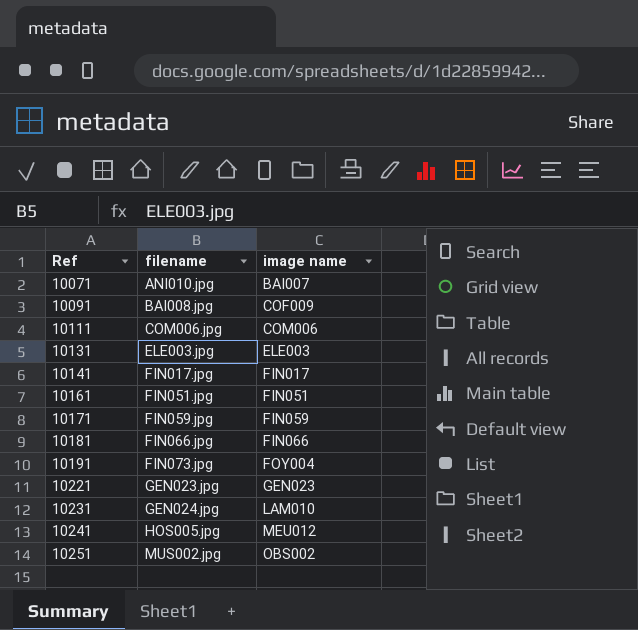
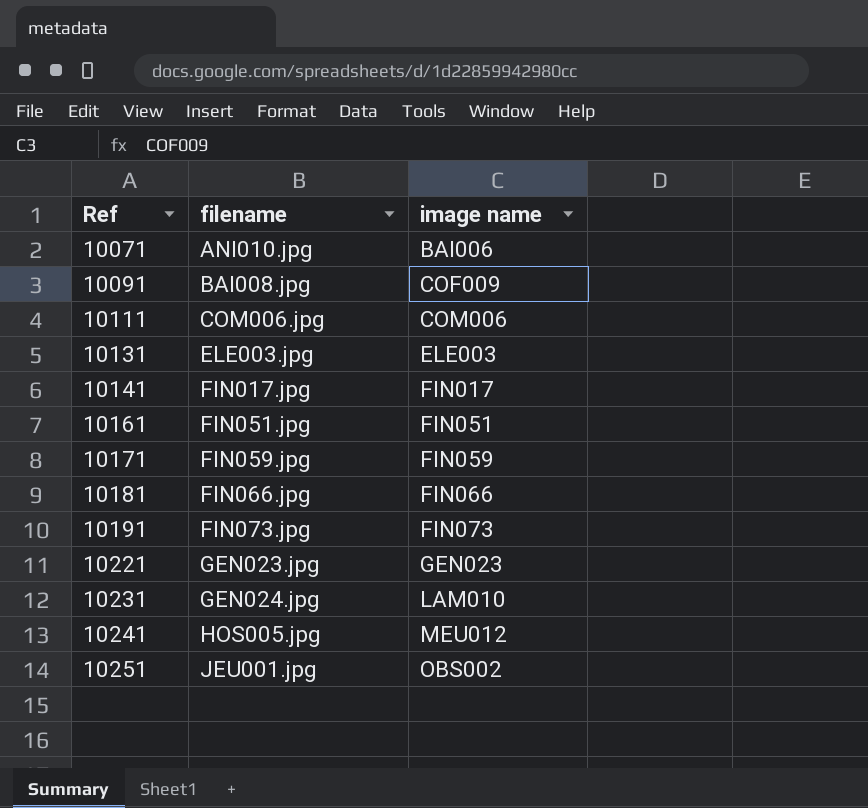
10071 | image name: BAI007 -> BAI006
10191 | image name: FOY004 -> FIN073
10251 | filename: MUS002.jpg -> JEU001.jpg

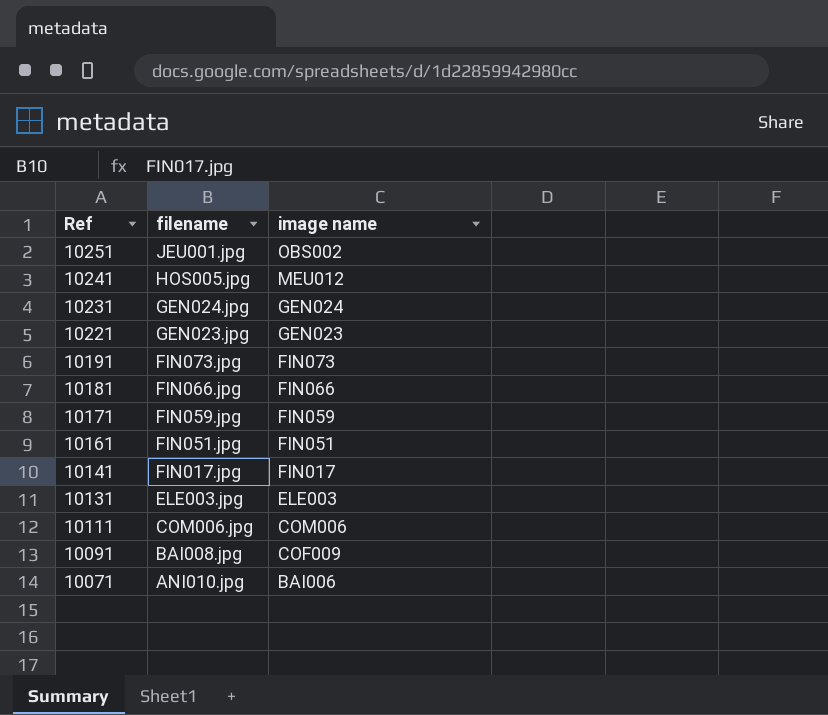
row order: Ref ascending -> Ref descending
10231 | image name: LAM010 -> GEN024

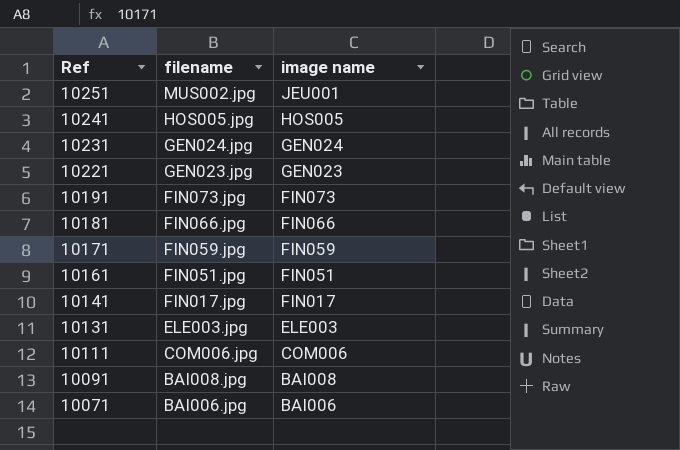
10251 | filename: JEU001.jpg -> MUS002.jpg
10251 | image name: OBS002 -> JEU001
10241 | image name: MEU012 -> HOS005
10091 | image name: COF009 -> BAI008
10071 | filename: ANI010.jpg -> BAI006.jpg

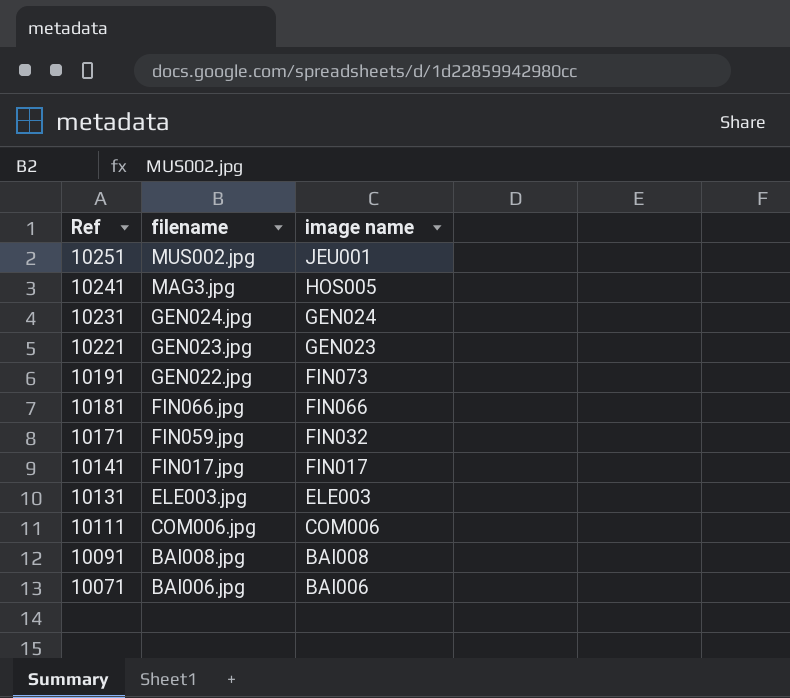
row 10161: FIN051.jpg | FIN051 -> none
10241 | filename: HOS005.jpg -> MAG3.jpg
10191 | filename: FIN073.jpg -> GEN022.jpg
10171 | image name: FIN059 -> FIN032

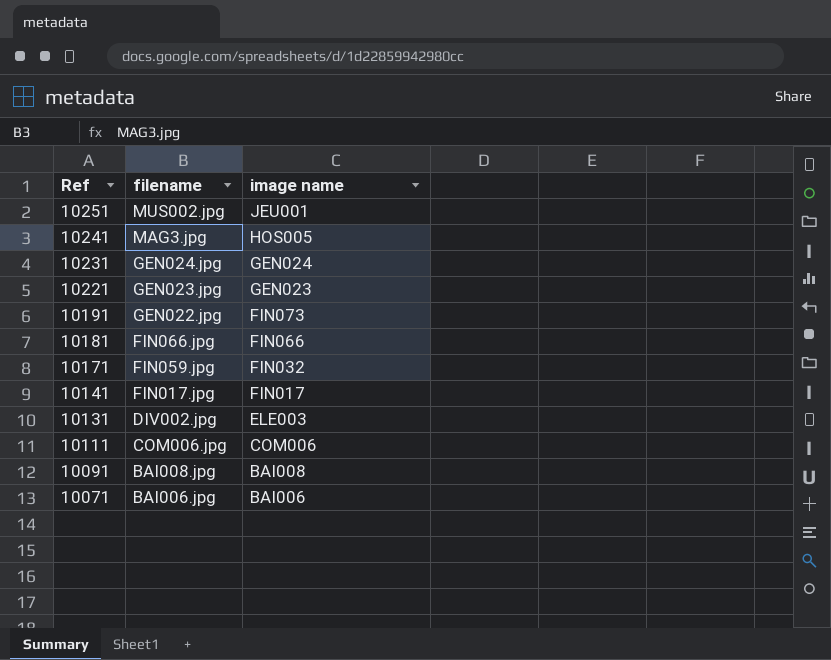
10131 | filename: ELE003.jpg -> DIV002.jpg

